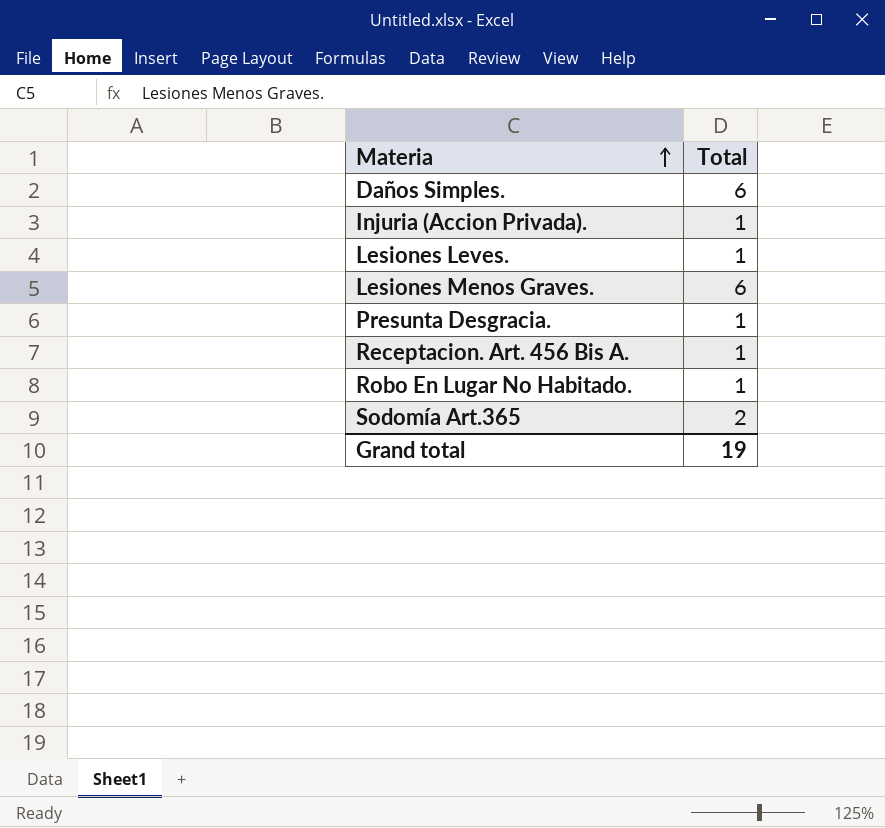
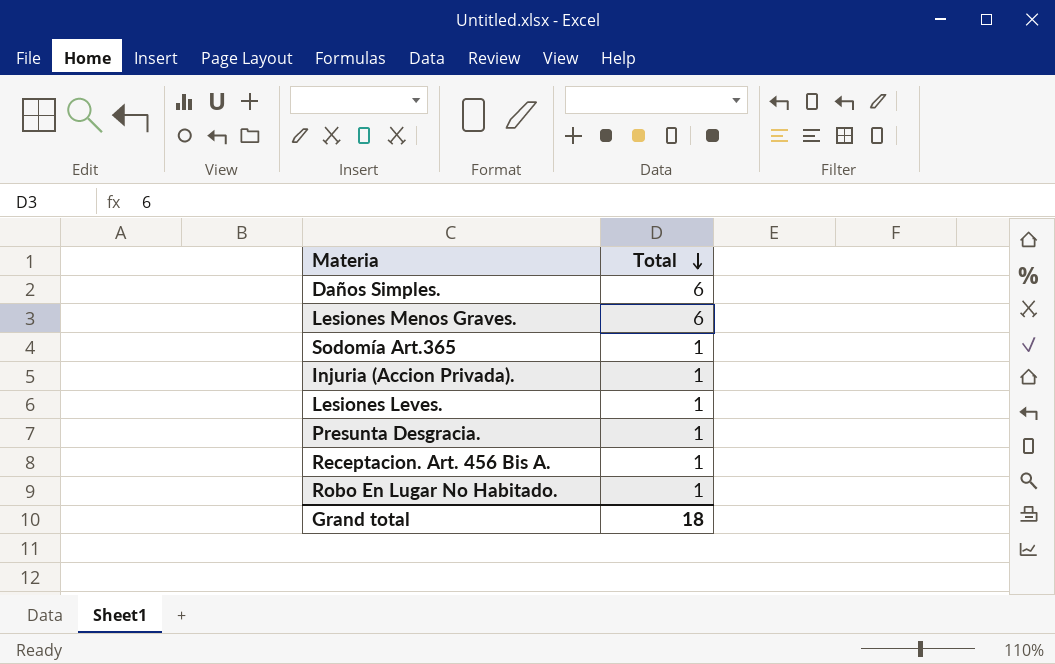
row order: Materia ascending -> Total descending
Sodomía Art.365 | Total: 2 -> 1
Grand total | Total: 19 -> 18

